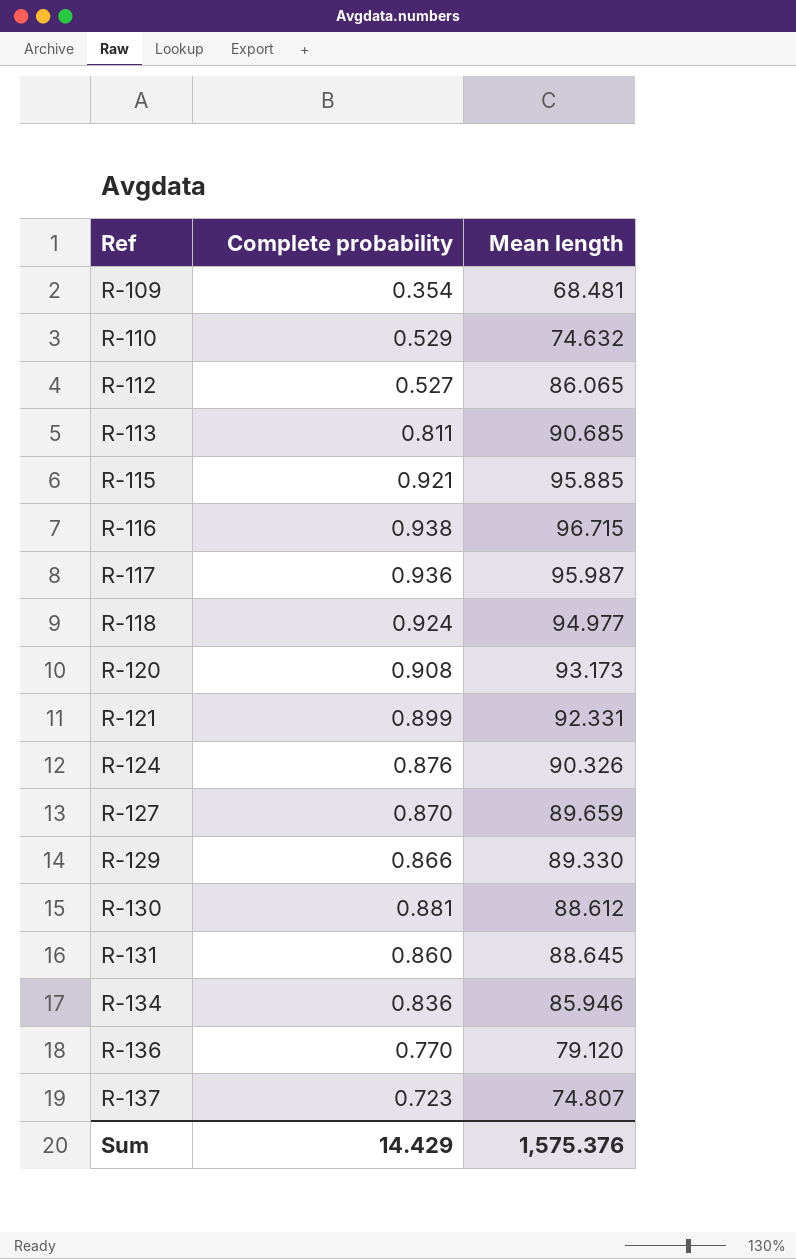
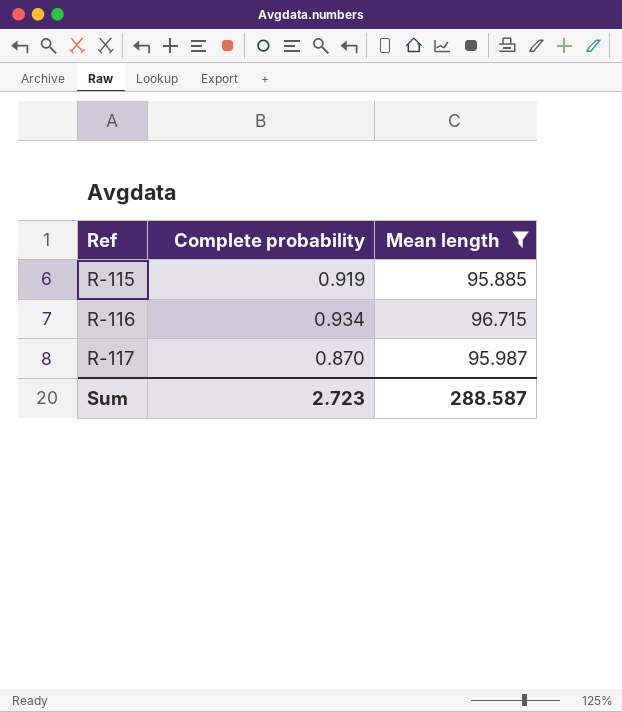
filter: none -> Mean length >= 95.885
R-115 | Complete probability: 0.921 -> 0.919
R-116 | Complete probability: 0.938 -> 0.934
R-117 | Complete probability: 0.936 -> 0.870
Sum | Complete probability: 14.429 -> 2.723
Sum | Mean length: 1,575.376 -> 288.587

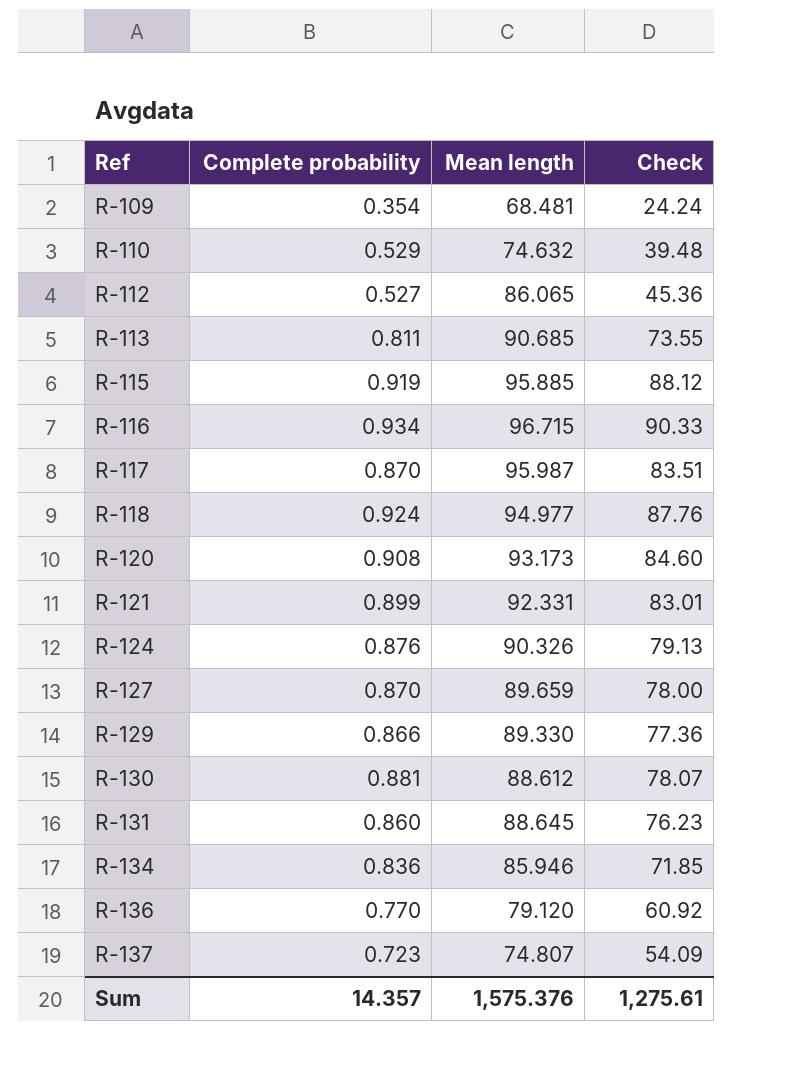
filter: Mean length >= 95.885 -> none
column Check | formula: none -> [Complete probability] * [Mean length]
Sum | Complete probability: 2.723 -> 14.357
Sum | Mean length: 288.587 -> 1,575.376

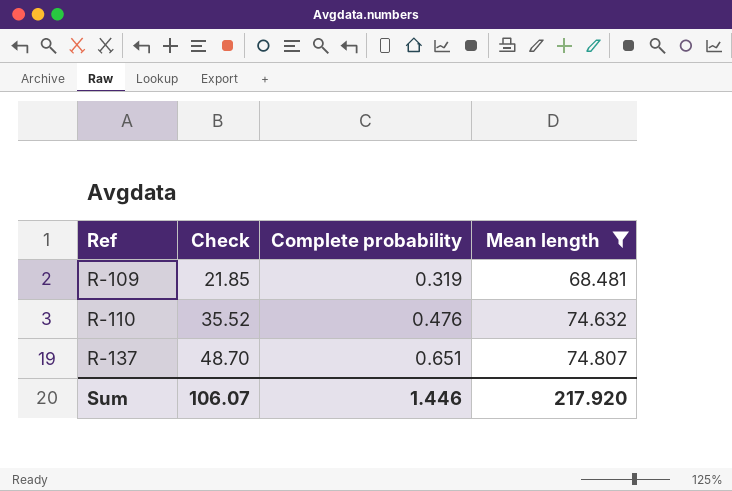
filter: none -> Mean length <= 74.807
column Check | position: 4 -> 2
R-109 | Check: 24.24 -> 21.85
R-109 | Complete probability: 0.354 -> 0.319
R-110 | Check: 39.48 -> 35.52
R-110 | Complete probability: 0.529 -> 0.476
R-137 | Check: 54.09 -> 48.70
R-137 | Complete probability: 0.723 -> 0.651
Sum | Check: 1,275.61 -> 106.07
Sum | Complete probability: 14.357 -> 1.446
Sum | Mean length: 1,575.376 -> 217.920

